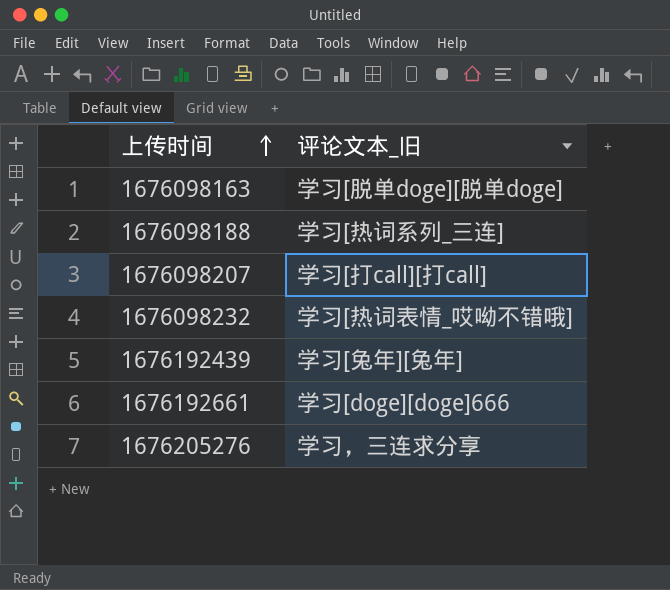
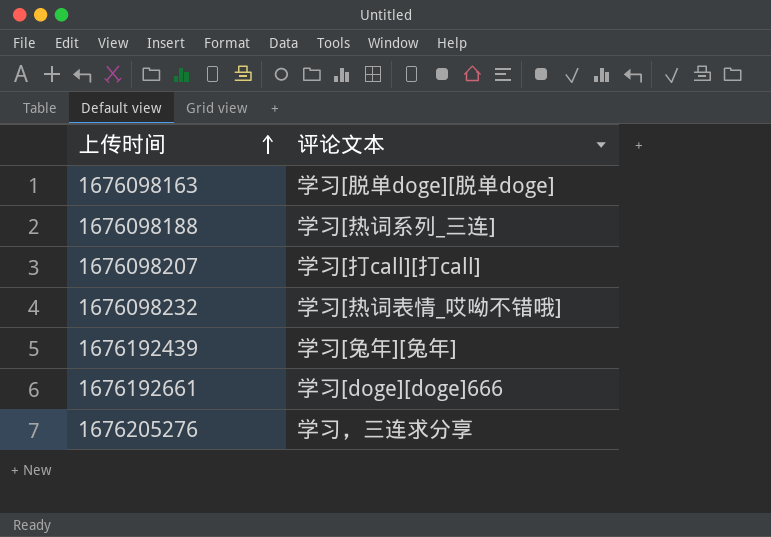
column name: 评论文本_旧 -> 评论文本

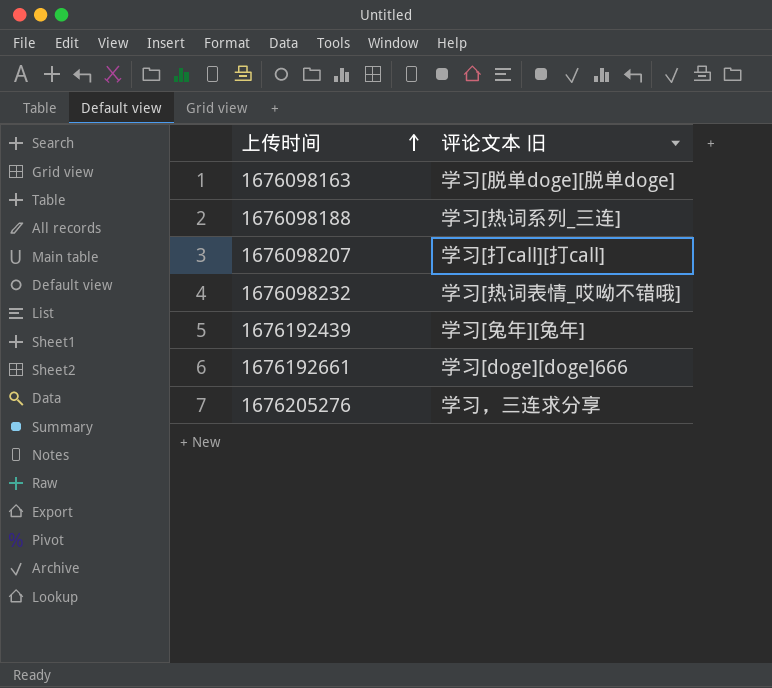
column name: 评论文本 -> 评论文本 旧

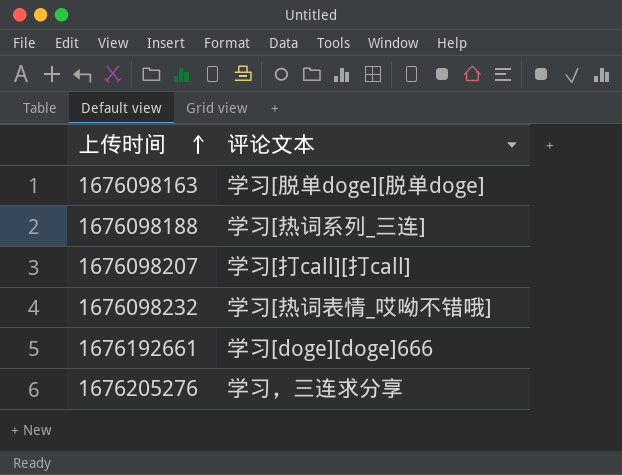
column name: 评论文本 旧 -> 评论文本
row 1676192439: 学习[兔年][兔年] -> none

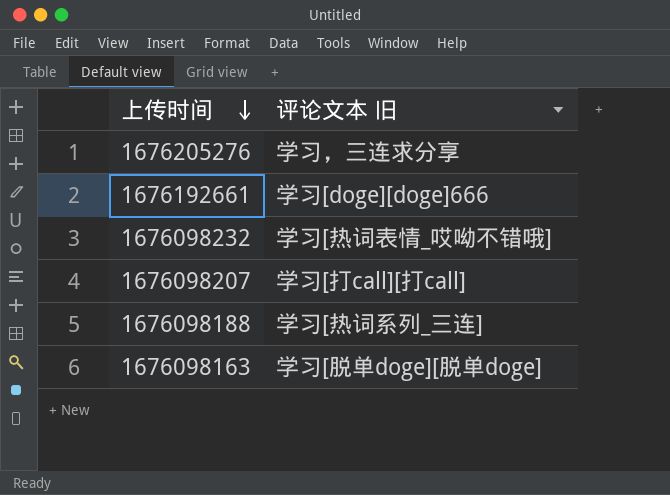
row order: 上传时间 ascending -> 上传时间 descending
column name: 评论文本 -> 评论文本 旧

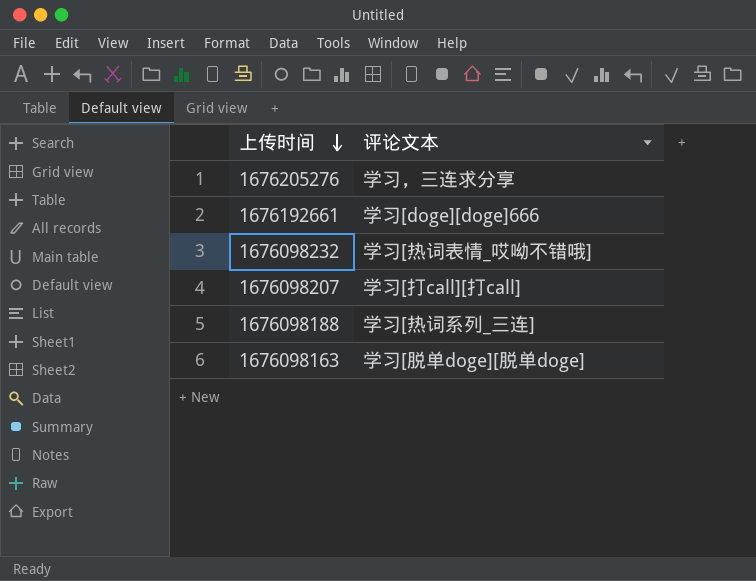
column name: 评论文本 旧 -> 评论文本

